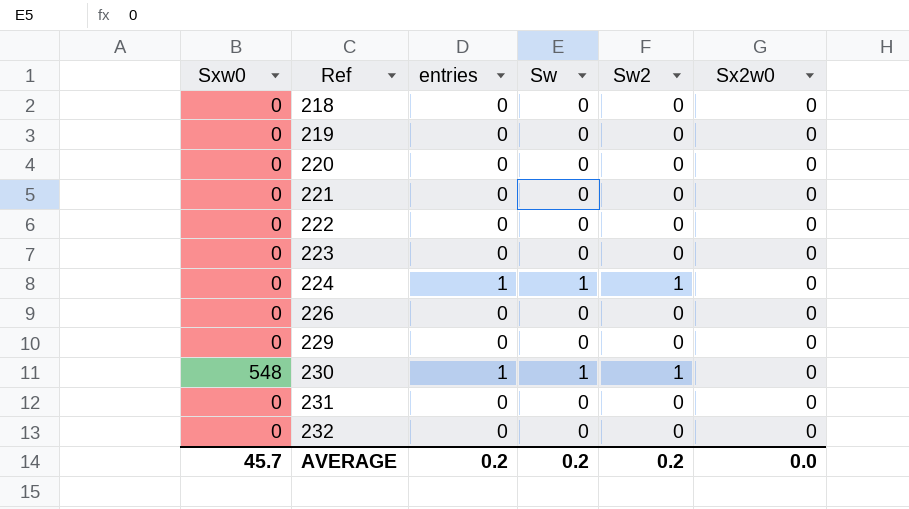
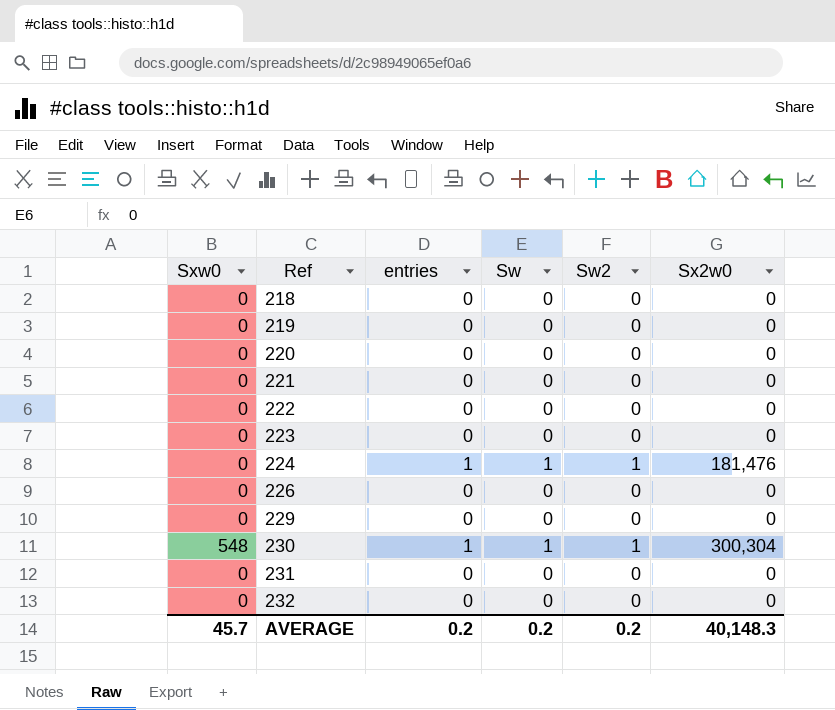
224 | Sx2w0: 0 -> 181,476
230 | Sx2w0: 0 -> 300,304
AVERAGE | Sx2w0: 0.0 -> 40,148.3

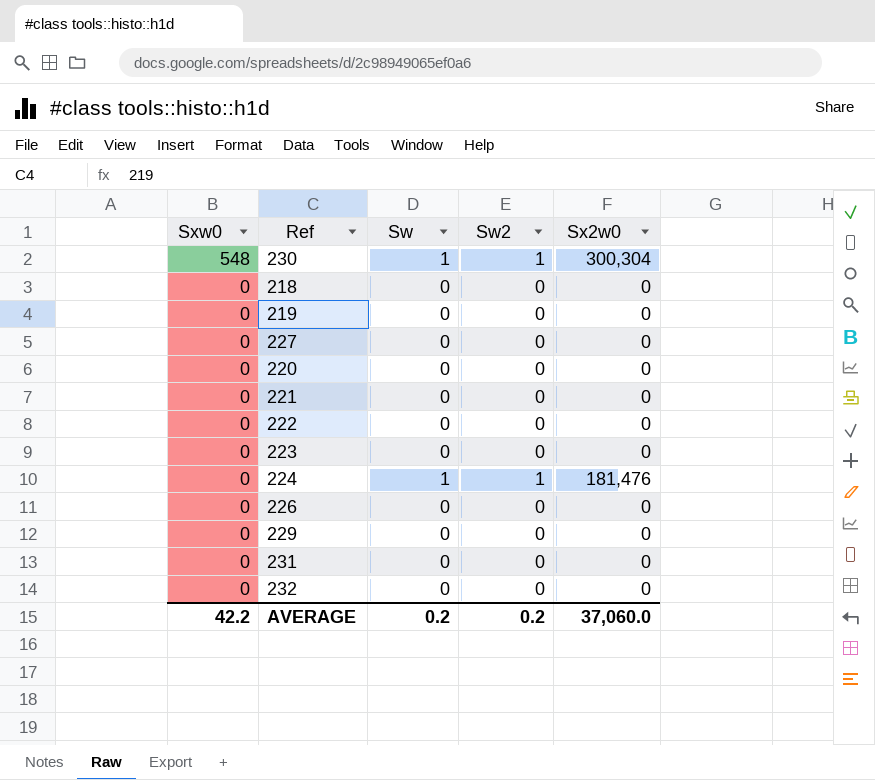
row order: Ref ascending -> Sxw0 descending
column entries | position: 3 -> none
row 227: none -> 0 | 0 | 0 | 0
AVERAGE | Sxw0: 45.7 -> 42.2
AVERAGE | Sx2w0: 40,148.3 -> 37,060.0

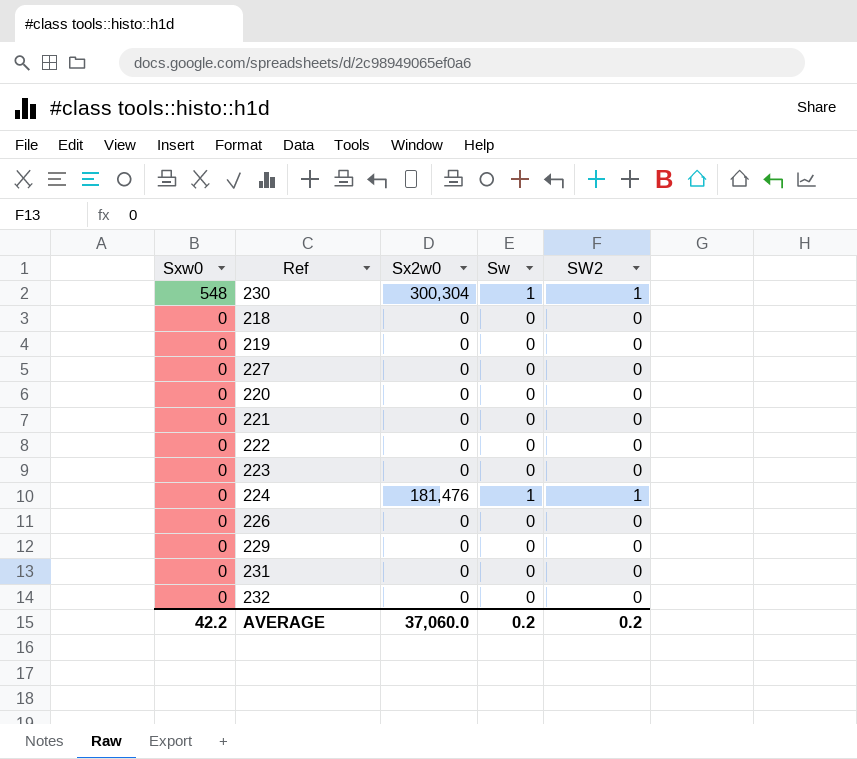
column Sx2w0 | position: 5 -> 3
column name: Sw2 -> SW2

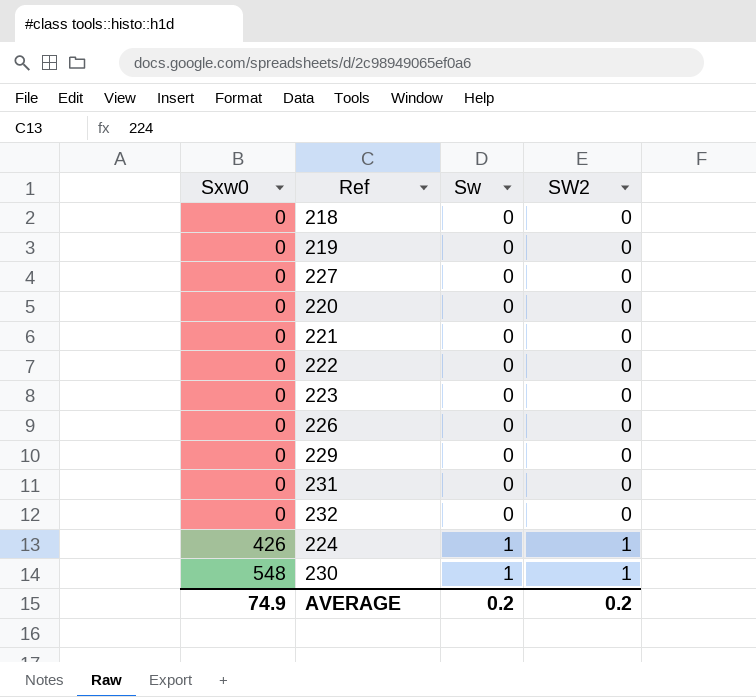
row order: Sxw0 descending -> Sxw0 ascending
column Sx2w0 | position: 3 -> none
224 | Sxw0: 0 -> 426
AVERAGE | Sxw0: 42.2 -> 74.9

